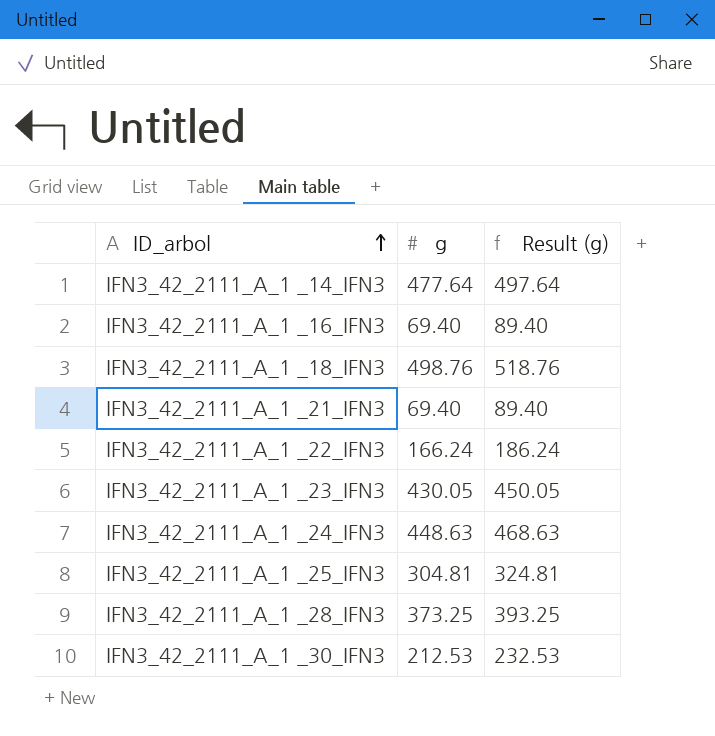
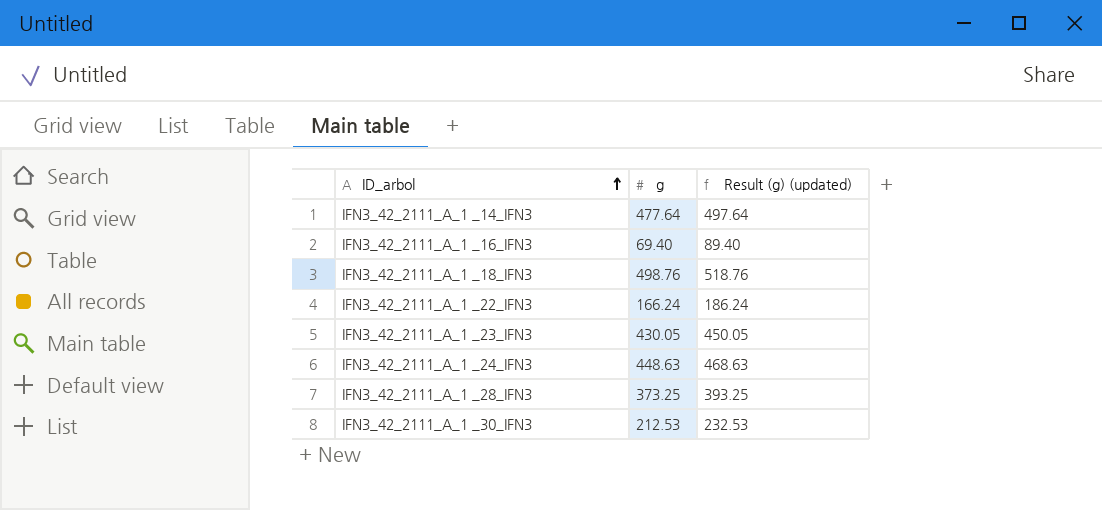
column name: Result (g) -> Result (g) (updated)
row IFN3_42_2111_A_1 _21_IFN3: 69.40 | 89.40 -> none
row IFN3_42_2111_A_1 _25_IFN3: 304.81 | 324.81 -> none

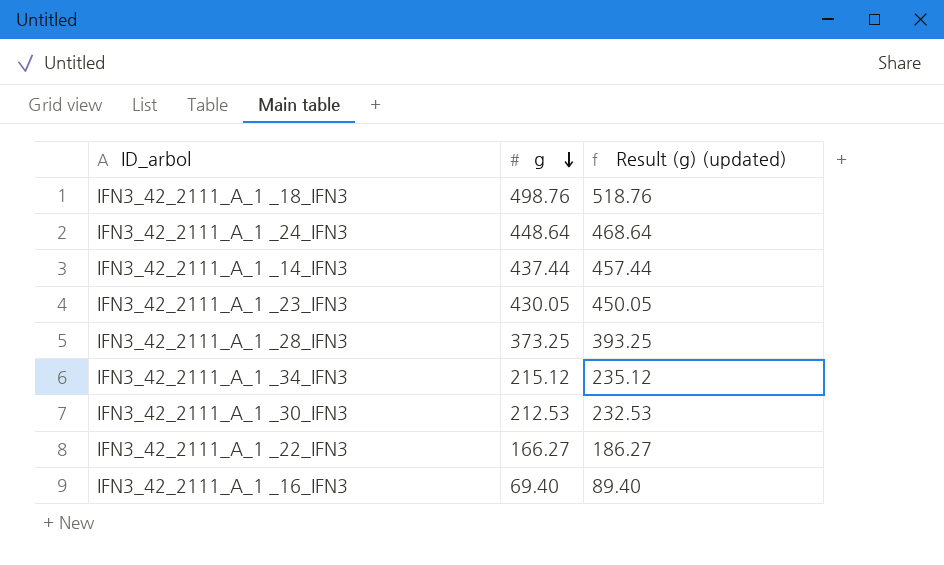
row order: ID_arbol ascending -> g descending
IFN3_42_2111_A_1 _24_IFN3 | g: 448.63 -> 448.64
IFN3_42_2111_A_1 _24_IFN3 | Result (g) (updated): 468.63 -> 468.64
IFN3_42_2111_A_1 _14_IFN3 | g: 477.64 -> 437.44
IFN3_42_2111_A_1 _14_IFN3 | Result (g) (updated): 497.64 -> 457.44
row IFN3_42_2111_A_1 _34_IFN3: none -> 215.12 | 235.12
IFN3_42_2111_A_1 _22_IFN3 | g: 166.24 -> 166.27
IFN3_42_2111_A_1 _22_IFN3 | Result (g) (updated): 186.24 -> 186.27

